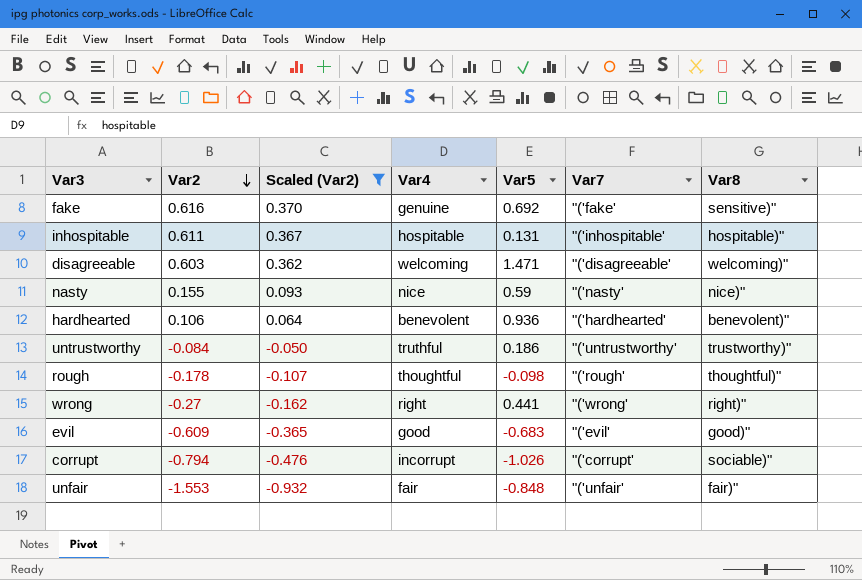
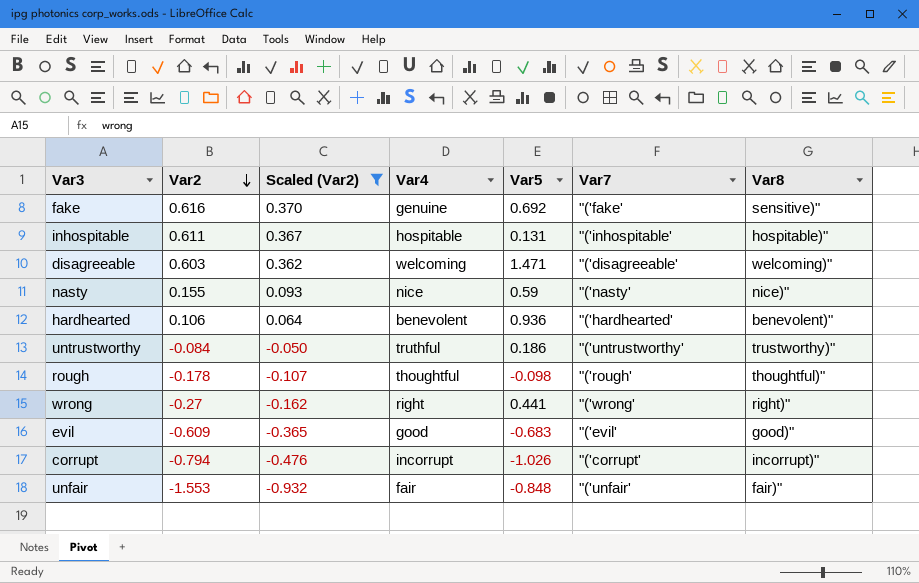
corrupt | Var8: sociable)" -> incorrupt)"

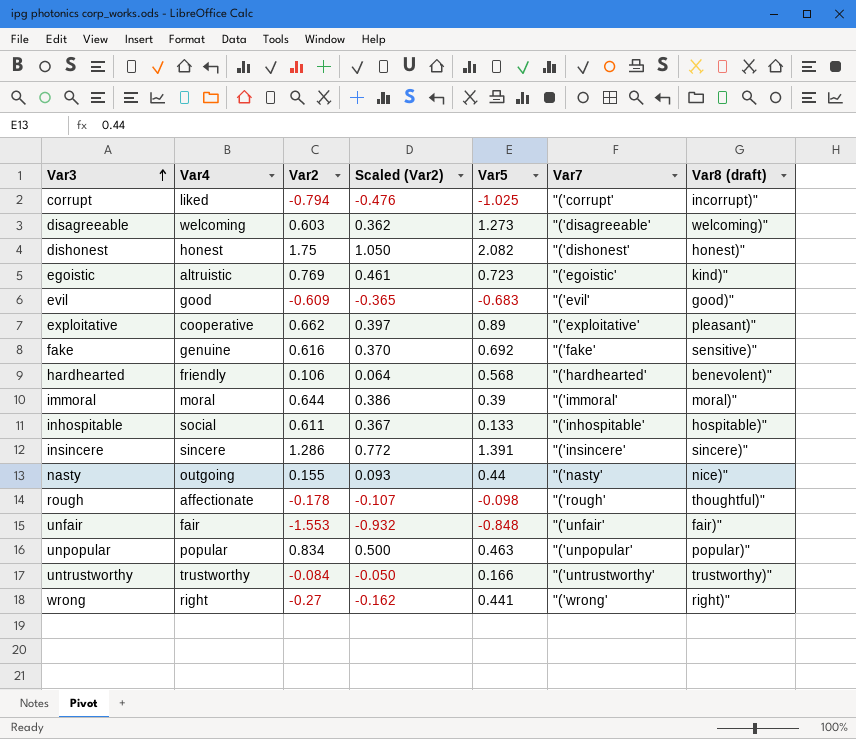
filter: Scaled (Var2) <= 0.370 -> none
row order: Var2 descending -> Var3 ascending
column Var4 | position: 4 -> 2
column name: Var8 -> Var8 (draft)
corrupt | Var4: incorrupt -> liked
corrupt | Var5: -1.026 -> -1.025
disagreeable | Var5: 1.471 -> 1.273
hardhearted | Var4: benevolent -> friendly
hardhearted | Var5: 0.936 -> 0.568
inhospitable | Var4: hospitable -> social
inhospitable | Var5: 0.131 -> 0.133
nasty | Var4: nice -> outgoing
nasty | Var5: 0.59 -> 0.44
rough | Var4: thoughtful -> affectionate
untrustworthy | Var4: truthful -> trustworthy
untrustworthy | Var5: 0.186 -> 0.166

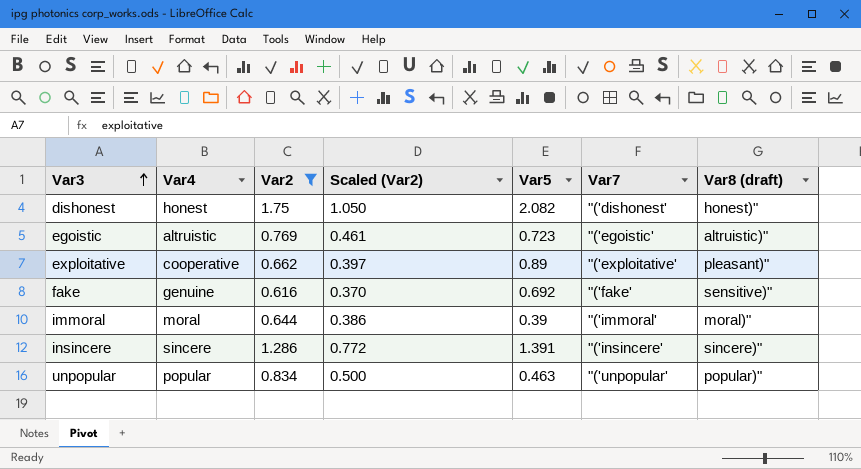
filter: none -> Var2 >= 0.616
egoistic | Var8 (draft): kind)" -> altruistic)"

